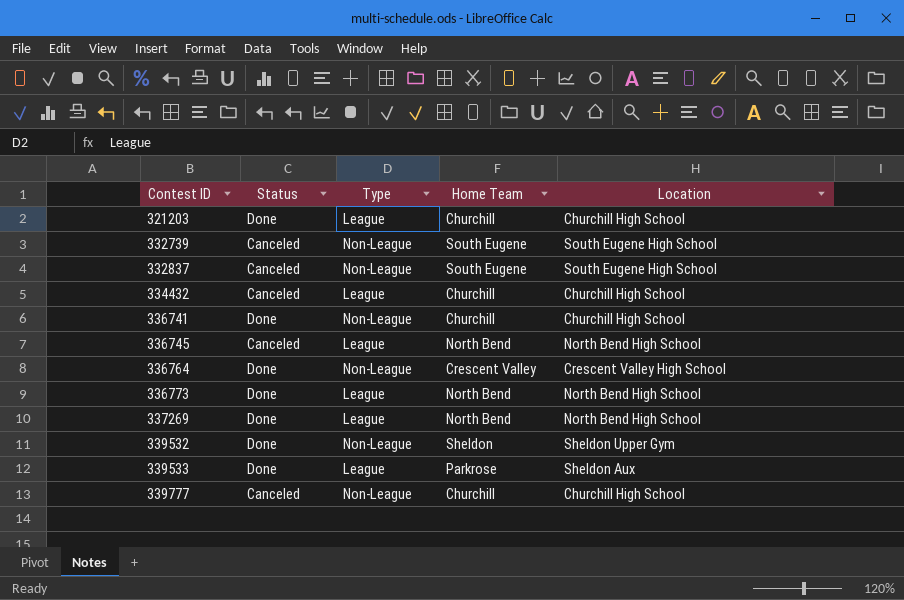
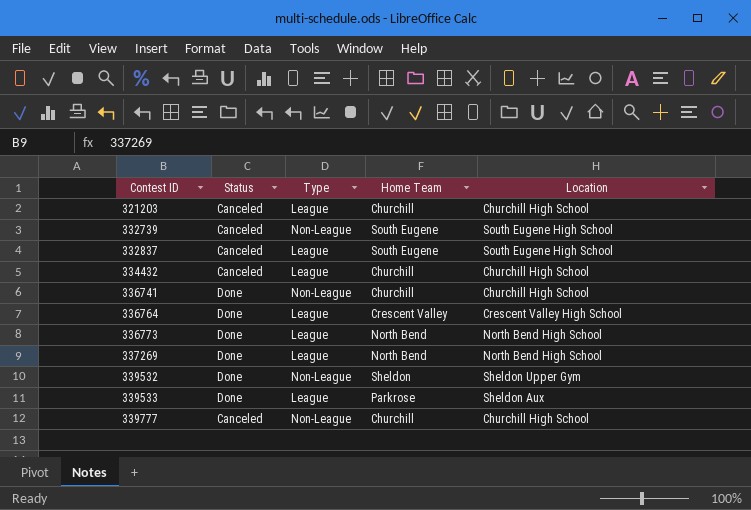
row 336745: Canceled | League | North Bend | North Bend High School -> none
321203 | Status: Done -> Canceled
332837 | Type: Non-League -> League
336764 | Type: Non-League -> League

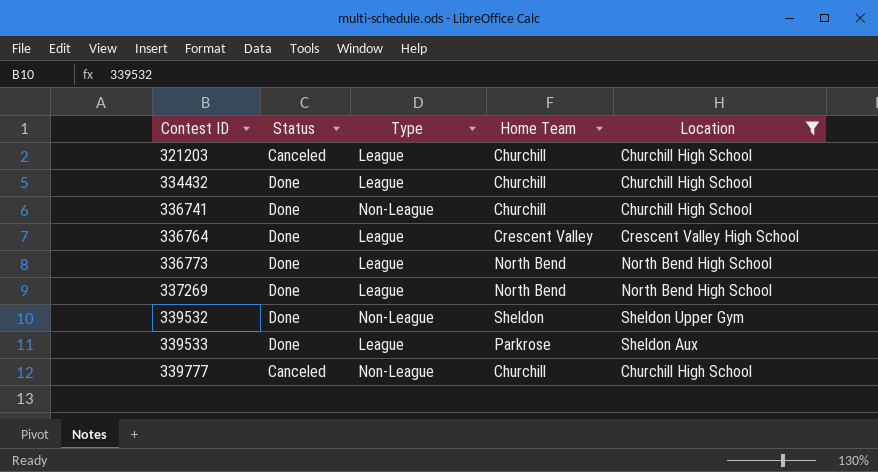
filter: none -> Location != South Eugene High School
334432 | Status: Canceled -> Done

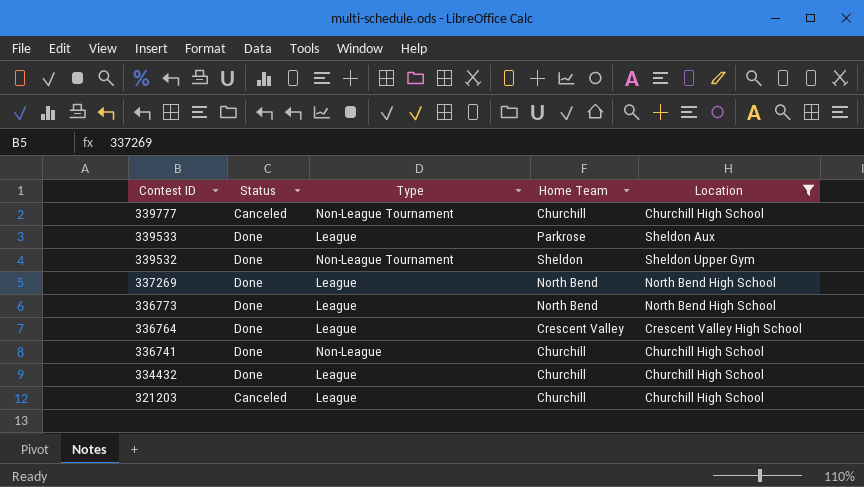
row order: Contest ID ascending -> Contest ID descending
339777 | Type: Non-League -> Non-League Tournament
339532 | Type: Non-League -> Non-League Tournament

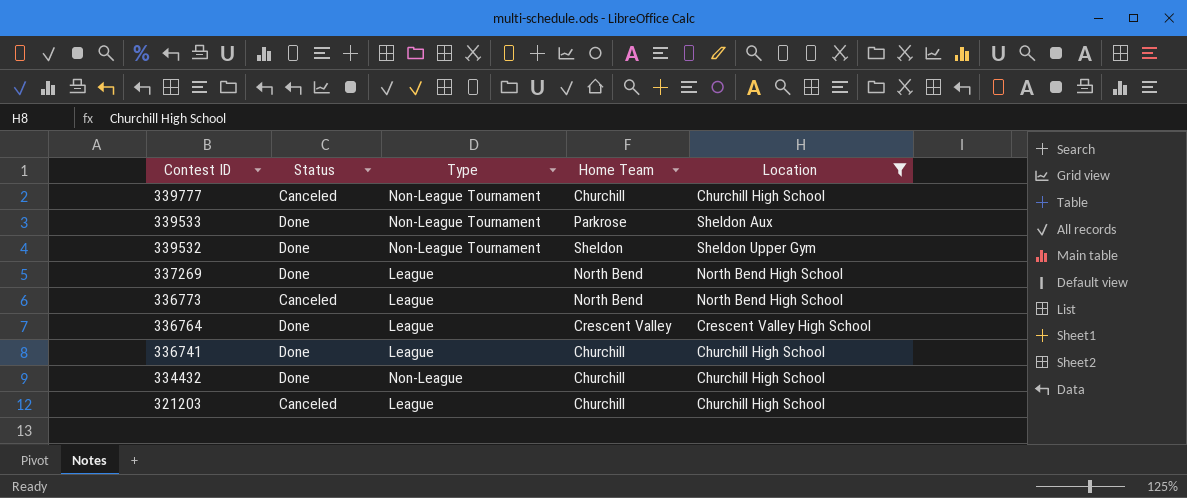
339533 | Type: League -> Non-League Tournament
336773 | Status: Done -> Canceled
336741 | Type: Non-League -> League
334432 | Type: League -> Non-League

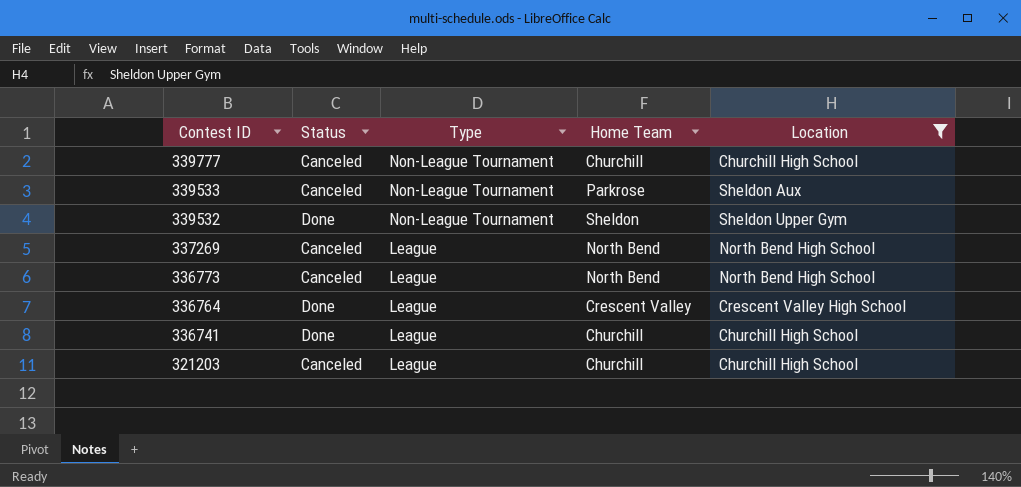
row 334432: Done | Non-League | Churchill | Churchill High School -> none
339533 | Status: Done -> Canceled
337269 | Status: Done -> Canceled

